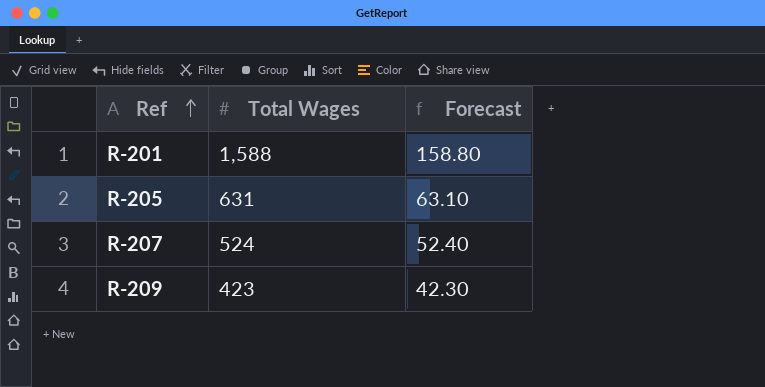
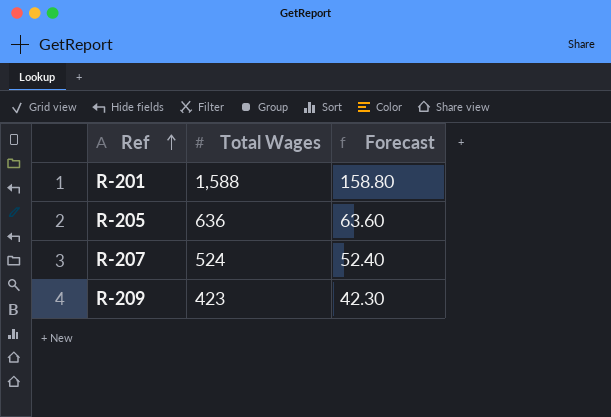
R-205 | Total Wages: 631 -> 636
R-205 | Forecast: 63.10 -> 63.60

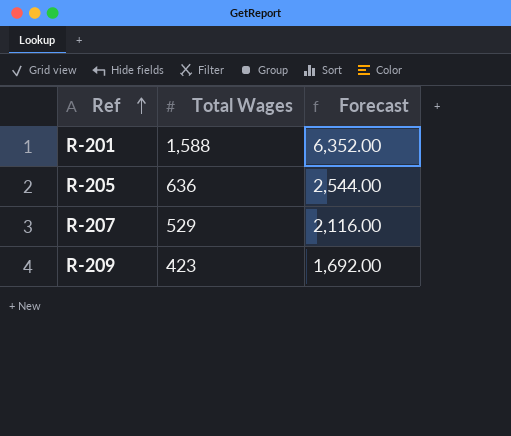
column Forecast | formula: [Total Wages] * 0.1 -> [Total Wages] * 4
R-207 | Total Wages: 524 -> 529

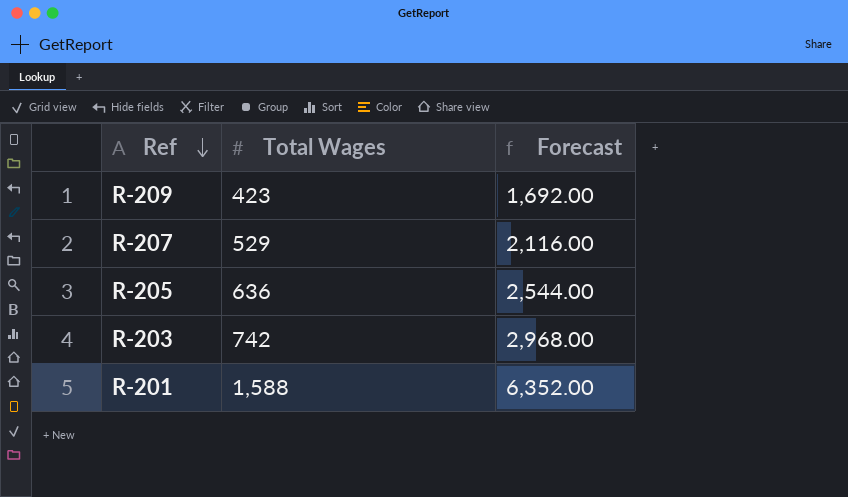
row order: Ref ascending -> Ref descending
row R-203: none -> 742 | 2,968.00

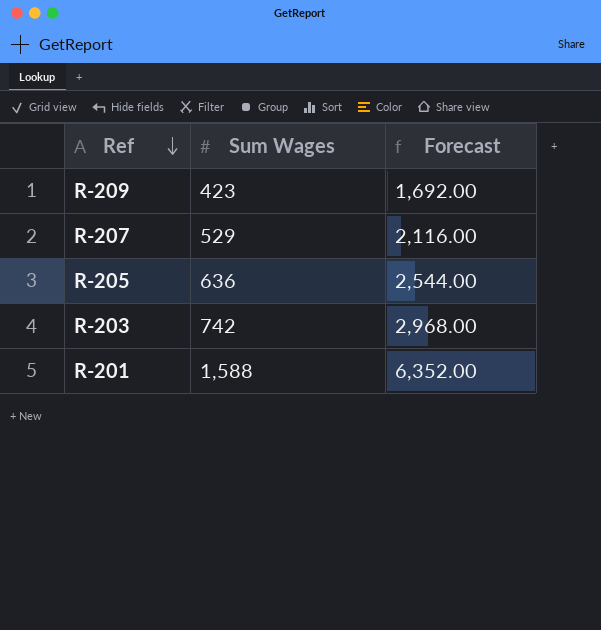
column name: Total Wages -> Sum Wages

